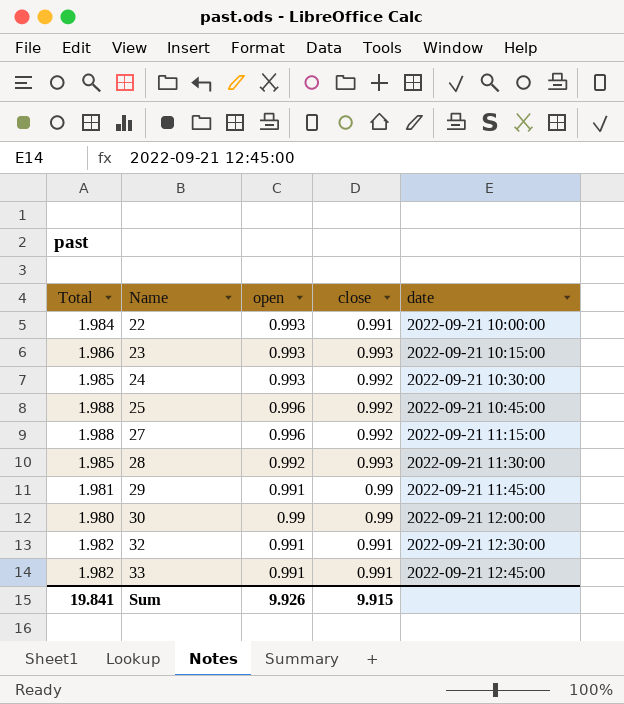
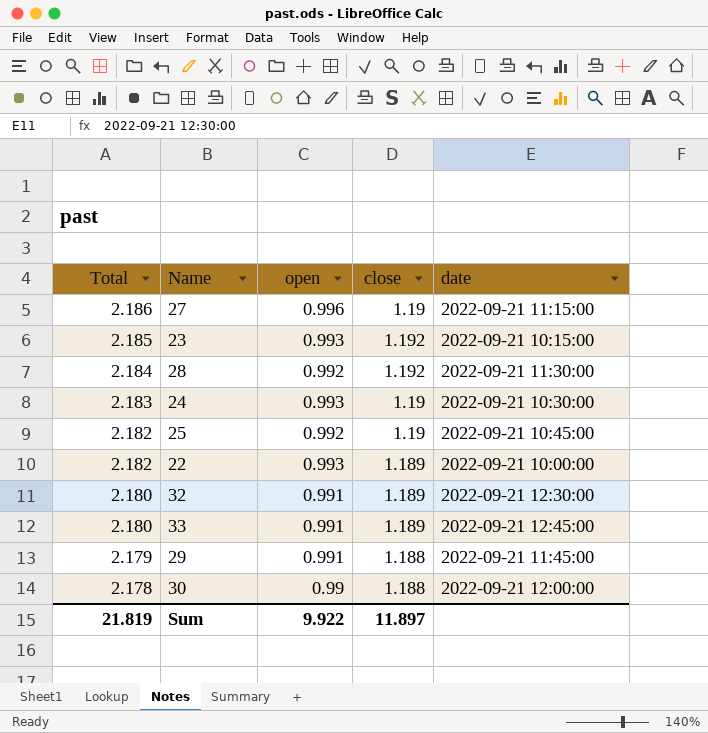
row order: Name ascending -> Total descending
27 | Total: 1.988 -> 2.186
27 | close: 0.992 -> 1.19
23 | Total: 1.986 -> 2.185
23 | close: 0.993 -> 1.192
28 | Total: 1.985 -> 2.184
28 | close: 0.993 -> 1.192
24 | Total: 1.985 -> 2.183
24 | close: 0.992 -> 1.19
25 | Total: 1.988 -> 2.182
25 | open: 0.996 -> 0.992
25 | close: 0.992 -> 1.19
22 | Total: 1.984 -> 2.182
22 | close: 0.991 -> 1.189
32 | Total: 1.982 -> 2.180
32 | close: 0.991 -> 1.189
33 | Total: 1.982 -> 2.180
33 | close: 0.991 -> 1.189
29 | Total: 1.981 -> 2.179
29 | close: 0.99 -> 1.188
30 | Total: 1.980 -> 2.178
30 | close: 0.99 -> 1.188
Sum | Total: 19.841 -> 21.819
Sum | open: 9.926 -> 9.922
Sum | close: 9.915 -> 11.897

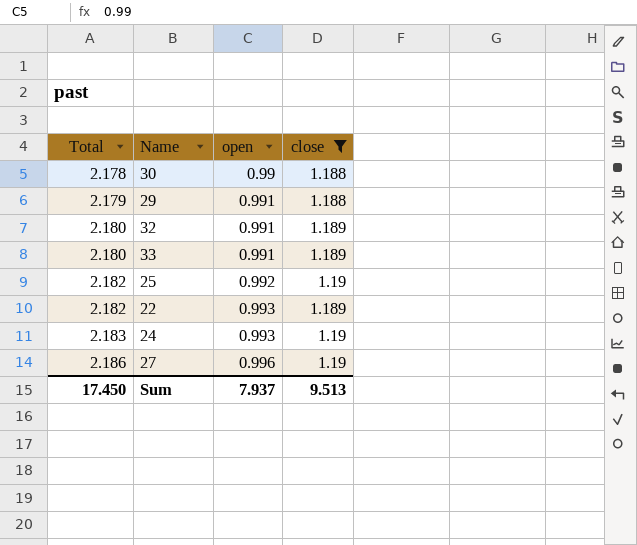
filter: none -> close != 1.192
row order: Total descending -> Total ascending
column date | position: 5 -> none
Sum | Total: 21.819 -> 17.450
Sum | open: 9.922 -> 7.937
Sum | close: 11.897 -> 9.513

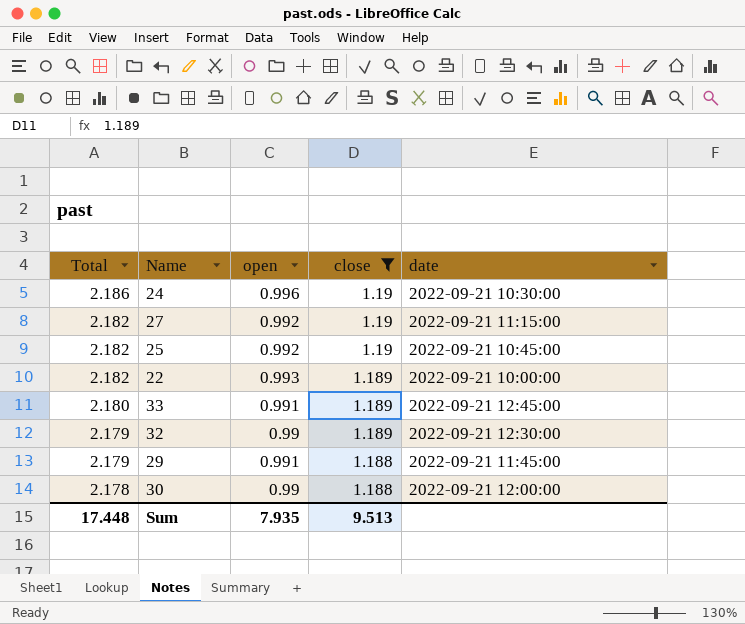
row order: Total ascending -> Total descending
column date | position: none -> 5
24 | Total: 2.183 -> 2.186
24 | open: 0.993 -> 0.996
27 | Total: 2.186 -> 2.182
27 | open: 0.996 -> 0.992
32 | Total: 2.180 -> 2.179
32 | open: 0.991 -> 0.99
Sum | Total: 17.450 -> 17.448
Sum | open: 7.937 -> 7.935

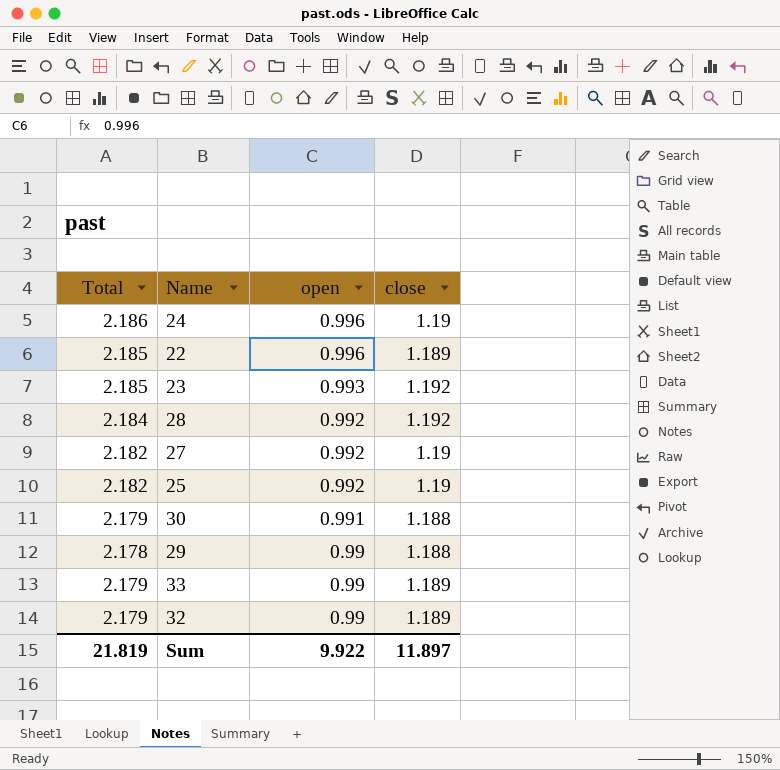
filter: close != 1.192 -> none
row order: Total descending -> open descending
column date | position: 5 -> none
22 | Total: 2.182 -> 2.185
22 | open: 0.993 -> 0.996
30 | Total: 2.178 -> 2.179
30 | open: 0.99 -> 0.991
29 | Total: 2.179 -> 2.178
29 | open: 0.991 -> 0.99
33 | Total: 2.180 -> 2.179
33 | open: 0.991 -> 0.99
Sum | Total: 17.448 -> 21.819
Sum | open: 7.935 -> 9.922
Sum | close: 9.513 -> 11.897

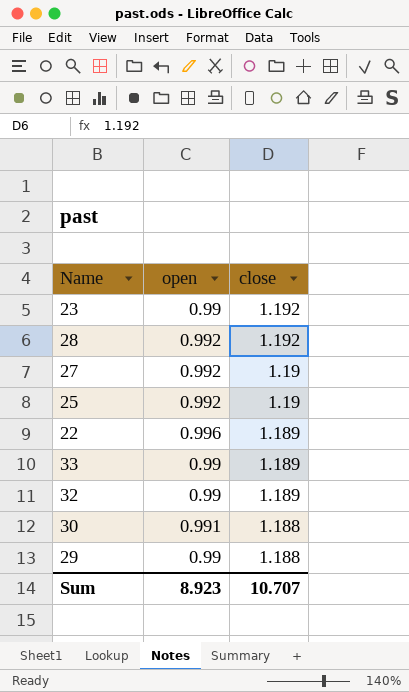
row order: open descending -> close descending
column Total | formula: [open] + [close] -> none
row 24: 2.186 | 0.996 | 1.19 -> none
23 | open: 0.993 -> 0.99
Sum | open: 9.922 -> 8.923
Sum | close: 11.897 -> 10.707

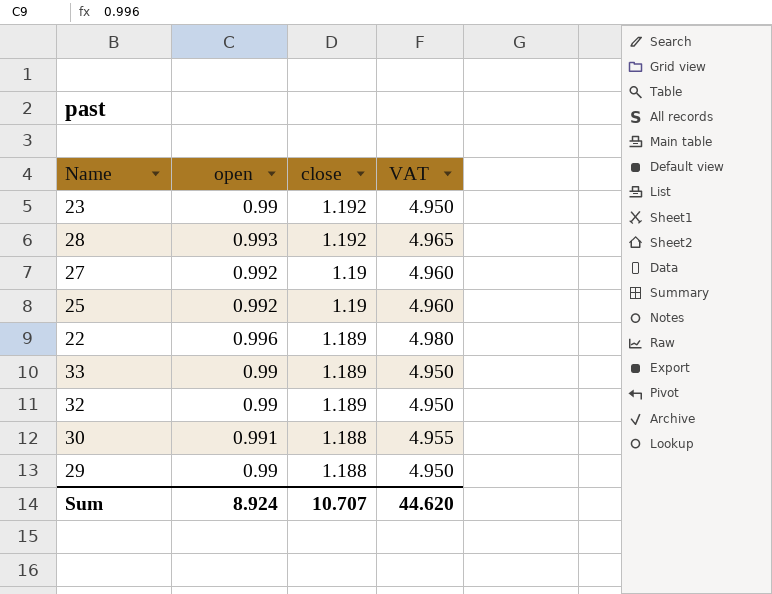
column VAT | formula: none -> [open] * 5
28 | open: 0.992 -> 0.993
Sum | open: 8.923 -> 8.924

